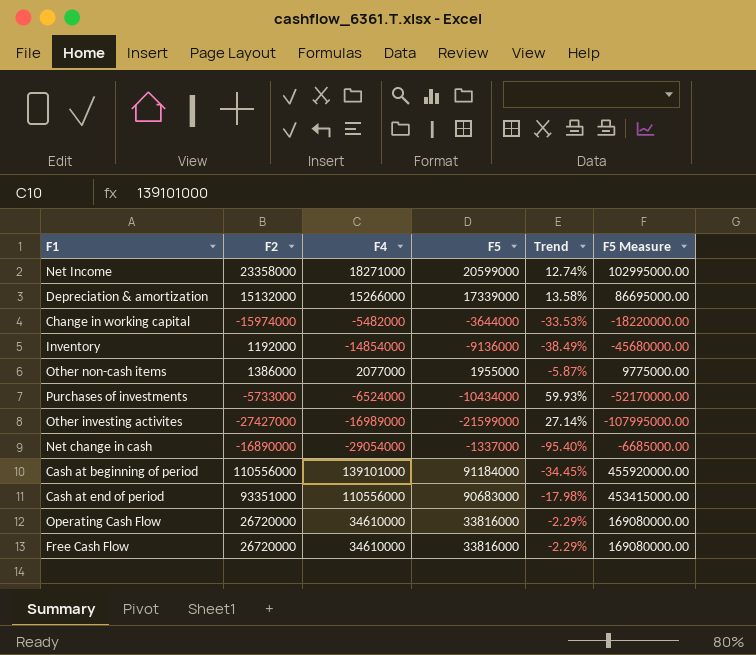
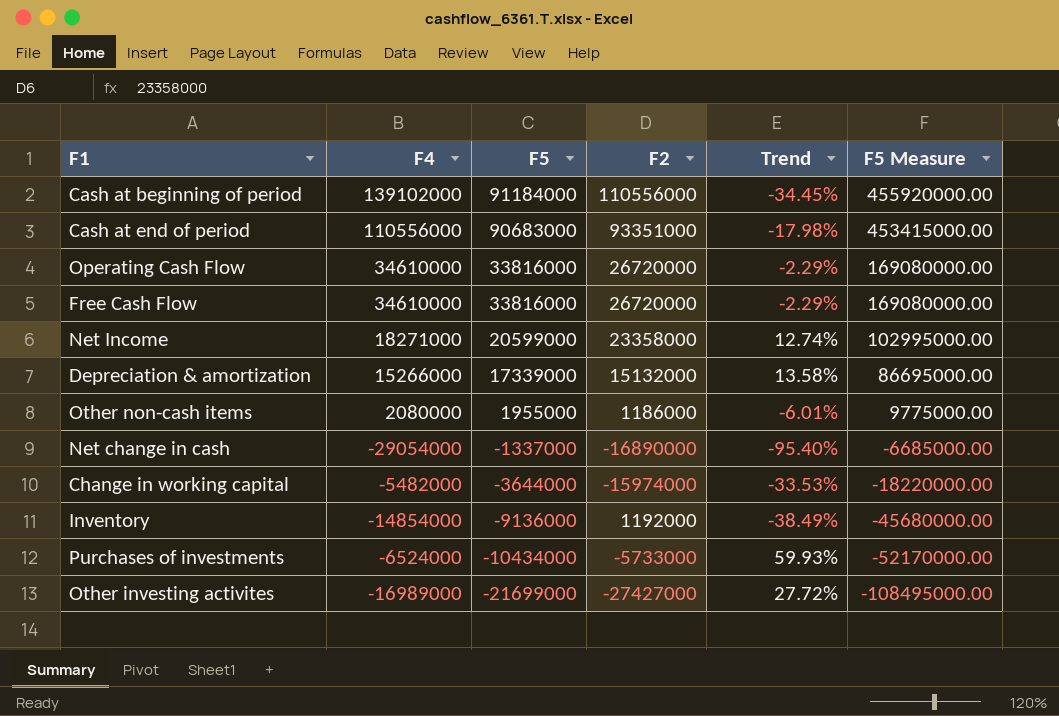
row order: none -> F5 descending
column F2 | position: 2 -> 4
Cash at beginning of period | F4: 139101000 -> 139102000
Other non-cash items | F4: 2077000 -> 2080000
Other non-cash items | F2: 1386000 -> 1186000
Other non-cash items | Trend: -5.87% -> -6.01%
Other investing activites | F5: -21599000 -> -21699000
Other investing activites | Trend: 27.14% -> 27.72%
Other investing activites | F5 Measure: -107995000.00 -> -108495000.00

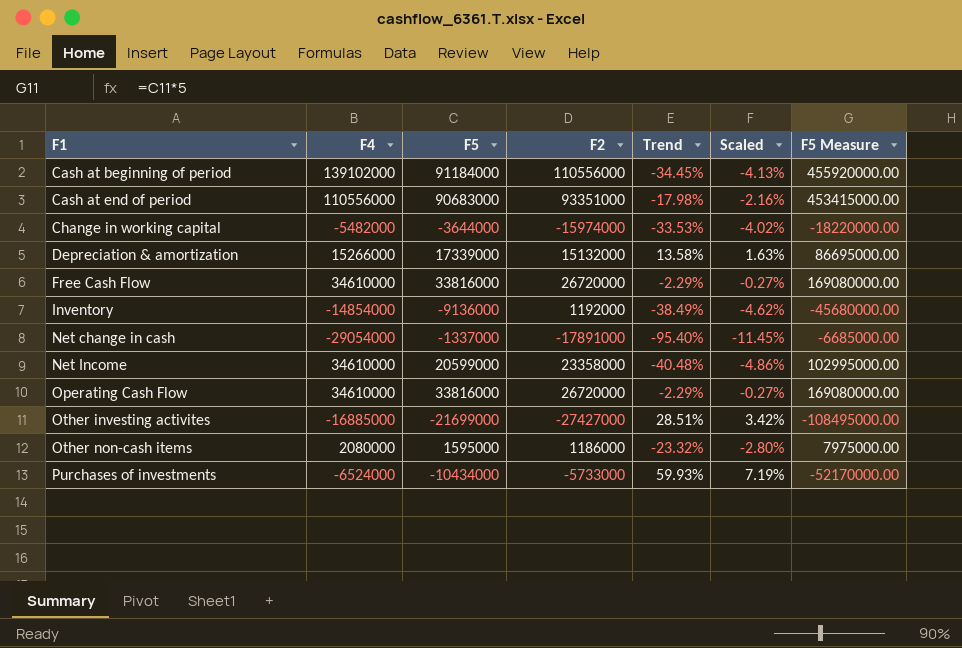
row order: F5 descending -> F1 ascending
column Scaled | formula: none -> [Trend] * 0.12
Net change in cash | F2: -16890000 -> -17891000
Net Income | F4: 18271000 -> 34610000
Net Income | Trend: 12.74% -> -40.48%
Other investing activites | F4: -16989000 -> -16885000
Other investing activites | Trend: 27.72% -> 28.51%
Other non-cash items | F5: 1955000 -> 1595000
Other non-cash items | Trend: -6.01% -> -23.32%
Other non-cash items | F5 Measure: 9775000.00 -> 7975000.00

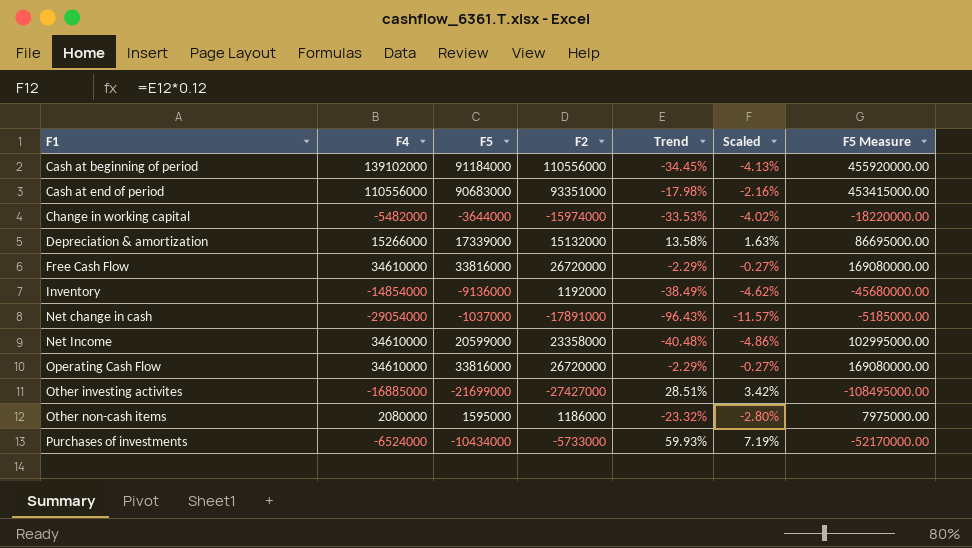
Net change in cash | F5: -1337000 -> -1037000
Net change in cash | Trend: -95.40% -> -96.43%
Net change in cash | Scaled: -11.45% -> -11.57%
Net change in cash | F5 Measure: -6685000.00 -> -5185000.00

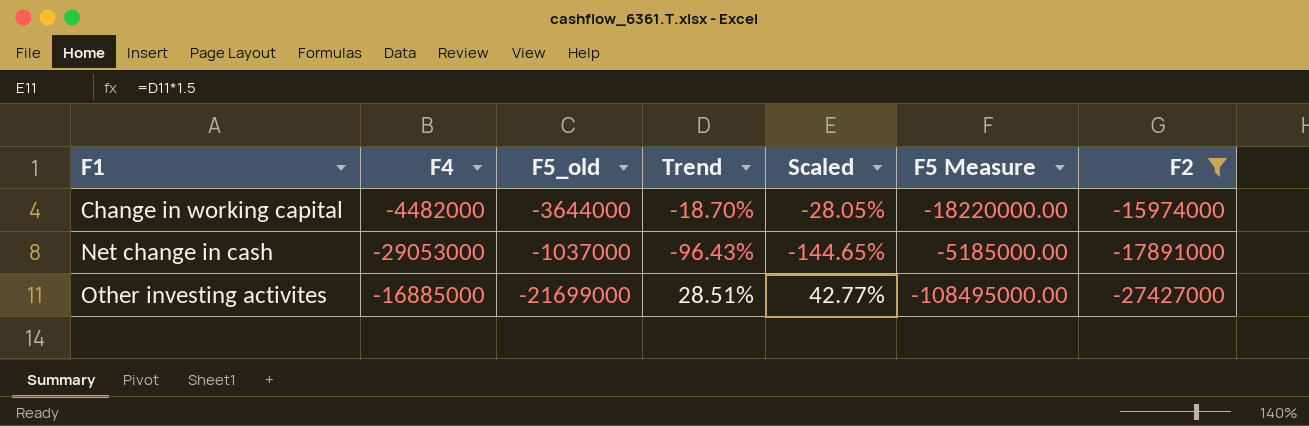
filter: none -> F2 <= -15974000
column name: F5 -> F5_old
column Scaled | formula: [Trend] * 0.12 -> [Trend] * 1.5
column F2 | position: 4 -> 7
Change in working capital | F4: -5482000 -> -4482000
Change in working capital | Trend: -33.53% -> -18.70%
Net change in cash | F4: -29054000 -> -29053000

